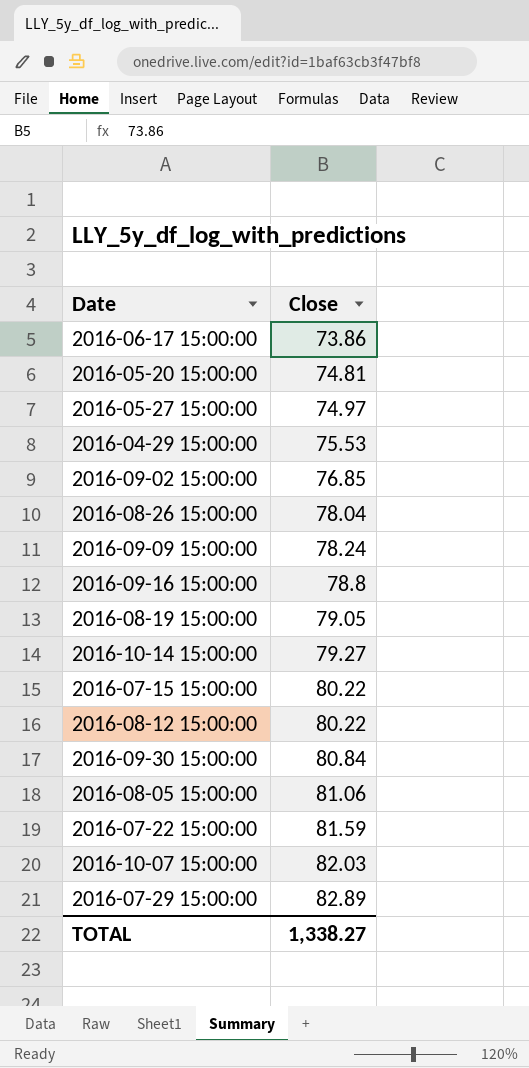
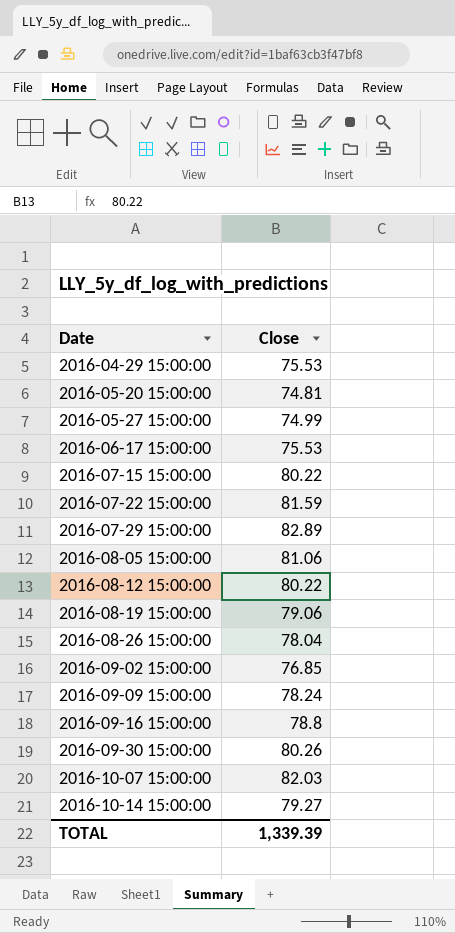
row order: Close ascending -> Date ascending
2016-05-27 15:00:00 | Close: 74.97 -> 74.99
2016-06-17 15:00:00 | Close: 73.86 -> 75.53
2016-08-19 15:00:00 | Close: 79.05 -> 79.06
2016-09-30 15:00:00 | Close: 80.84 -> 80.26
TOTAL | Close: 1,338.27 -> 1,339.39

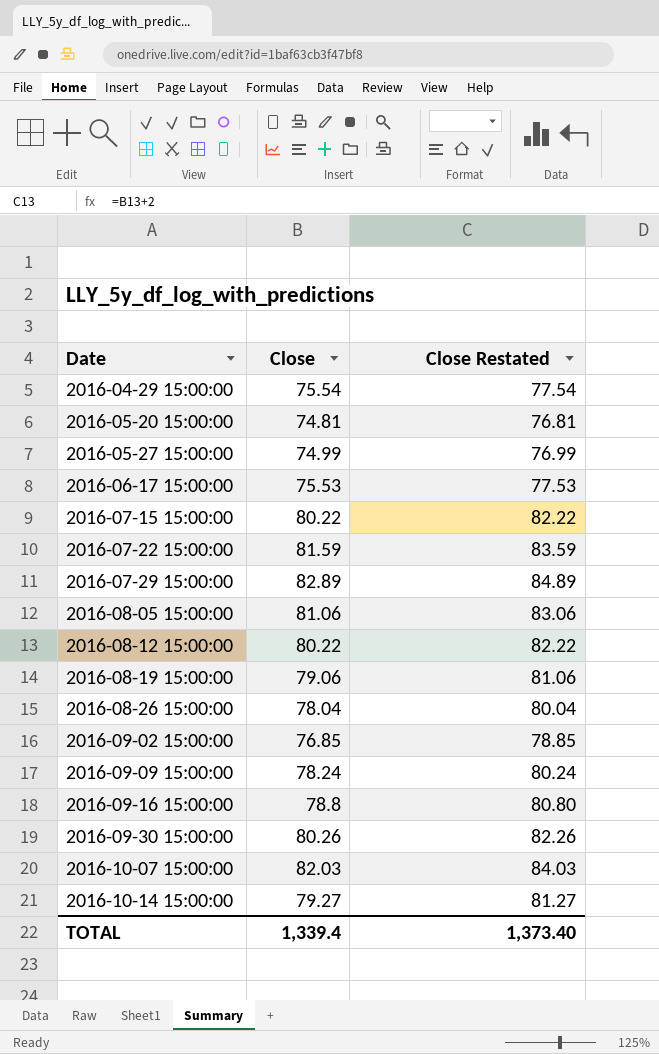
column Close Restated | formula: none -> [Close] + 2
2016-04-29 15:00:00 | Close: 75.53 -> 75.54
TOTAL | Close: 1,339.39 -> 1,339.4

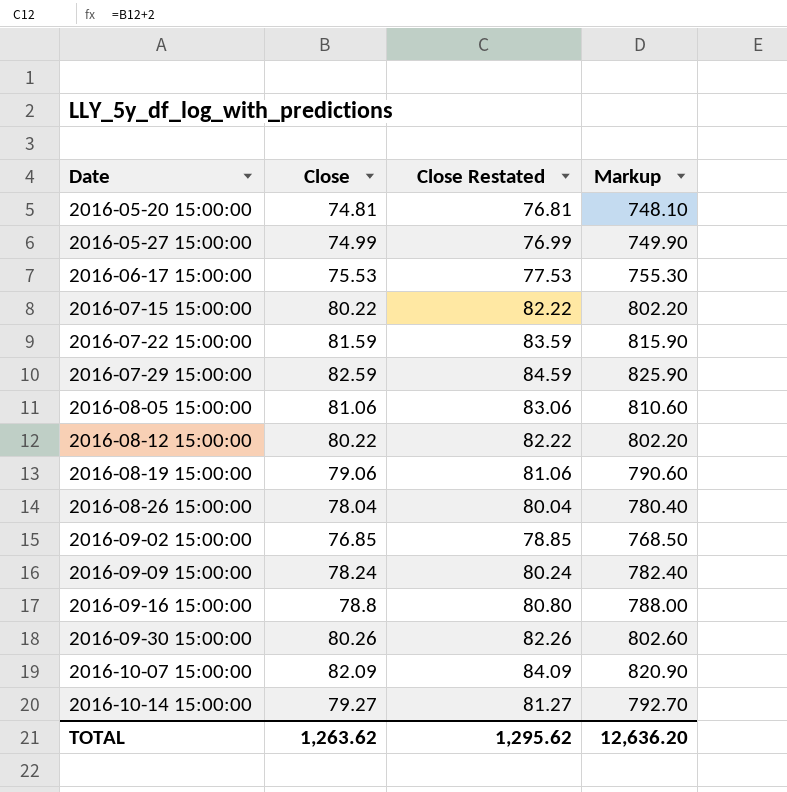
column Markup | formula: none -> [Close] * 10
row 2016-04-29 15:00:00: 75.54 | 77.54 -> none
2016-07-29 15:00:00 | Close: 82.89 -> 82.59
2016-07-29 15:00:00 | Close Restated: 84.89 -> 84.59
2016-10-07 15:00:00 | Close: 82.03 -> 82.09
2016-10-07 15:00:00 | Close Restated: 84.03 -> 84.09
TOTAL | Close: 1,339.4 -> 1,263.62
TOTAL | Close Restated: 1,373.40 -> 1,295.62

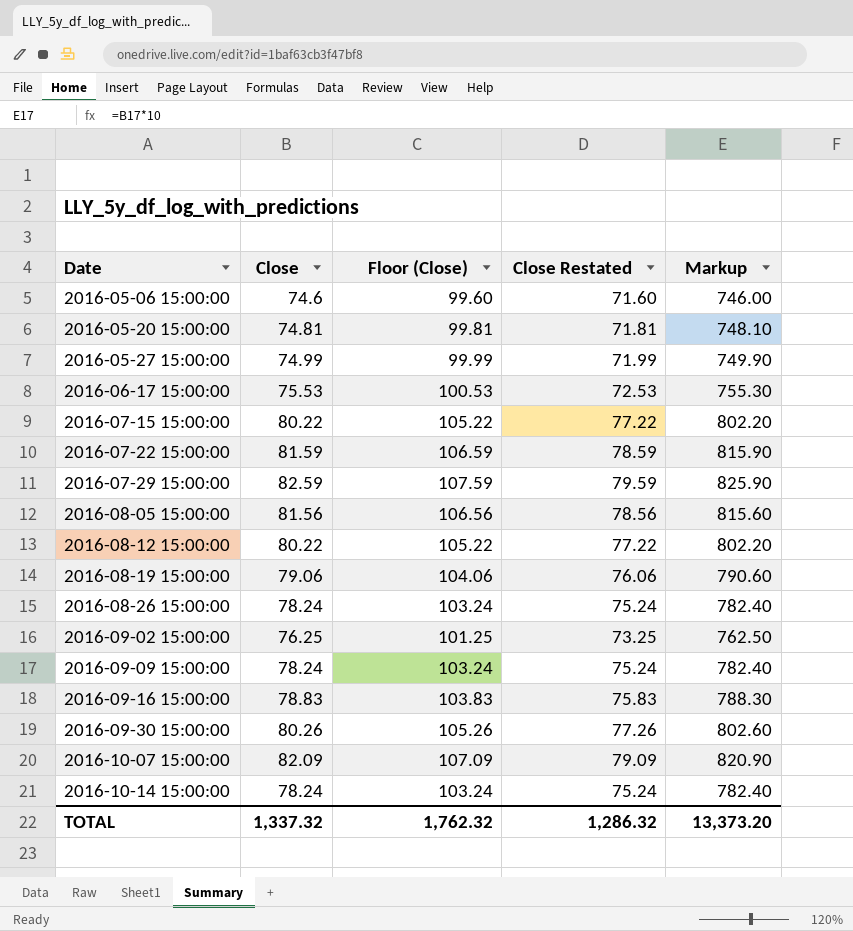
column Floor (Close) | formula: none -> [Close] + 25
column Close Restated | formula: [Close] + 2 -> [Close] - 3
row 2016-05-06 15:00:00: none -> 74.6 | 99.60 | 71.60 | 746.00
2016-08-05 15:00:00 | Close: 81.06 -> 81.56
2016-08-05 15:00:00 | Markup: 810.60 -> 815.60
2016-08-26 15:00:00 | Close: 78.04 -> 78.24
2016-08-26 15:00:00 | Markup: 780.40 -> 782.40
2016-09-02 15:00:00 | Close: 76.85 -> 76.25
2016-09-02 15:00:00 | Markup: 768.50 -> 762.50
2016-09-16 15:00:00 | Close: 78.8 -> 78.83
2016-09-16 15:00:00 | Markup: 788.00 -> 788.30
2016-10-14 15:00:00 | Close: 79.27 -> 78.24
2016-10-14 15:00:00 | Markup: 792.70 -> 782.40
TOTAL | Close: 1,263.62 -> 1,337.32
TOTAL | Close Restated: 1,295.62 -> 1,286.32
TOTAL | Markup: 12,636.20 -> 13,373.20

